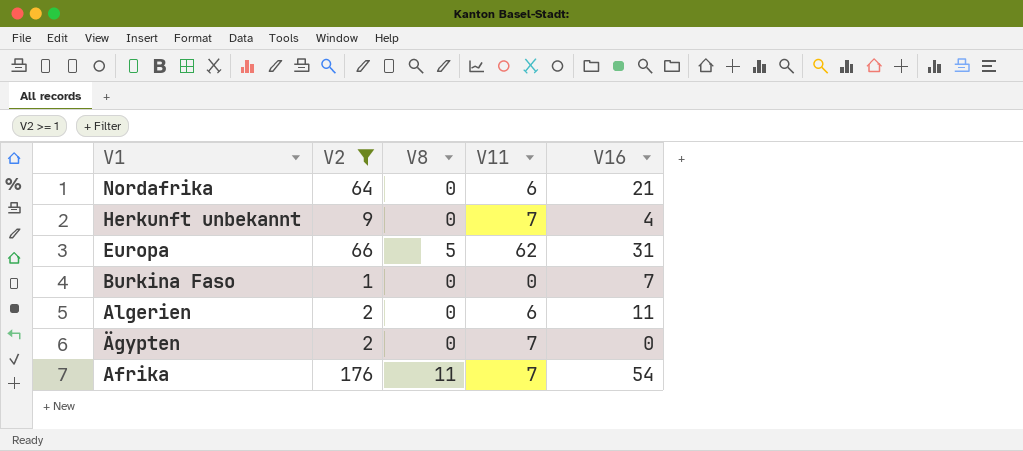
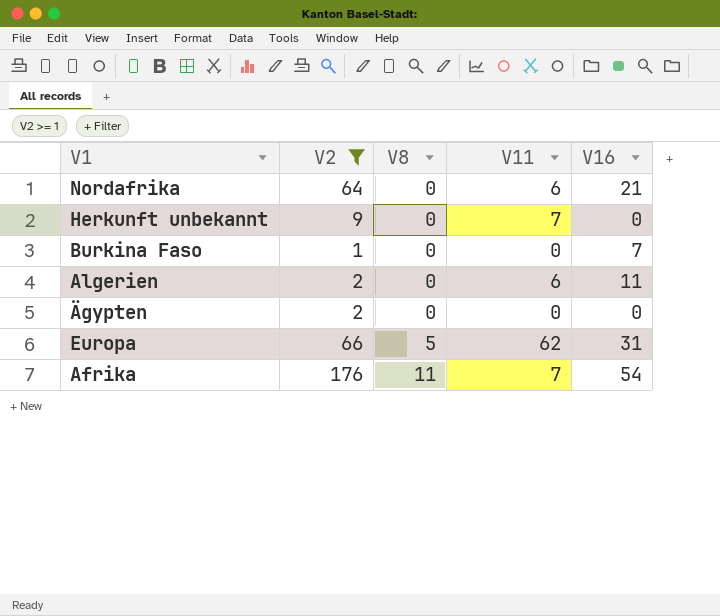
row order: V1 descending -> V8 ascending
Herkunft unbekannt | V16: 4 -> 0
Ägypten | V11: 7 -> 0

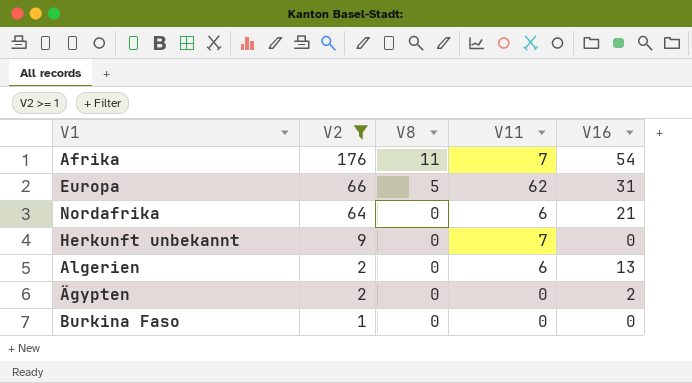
row order: V8 ascending -> V2 descending
Algerien | V16: 11 -> 13
Ägypten | V16: 0 -> 2
Burkina Faso | V16: 7 -> 0

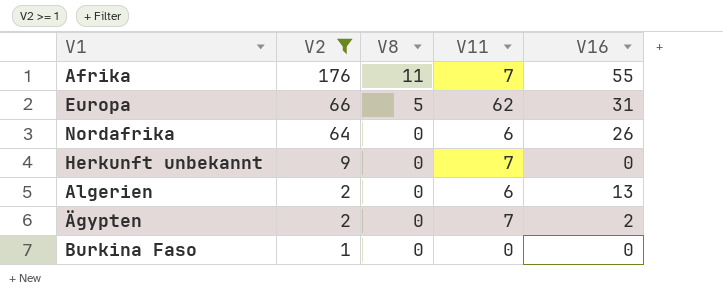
Afrika | V16: 54 -> 55
Nordafrika | V16: 21 -> 26
Ägypten | V11: 0 -> 7

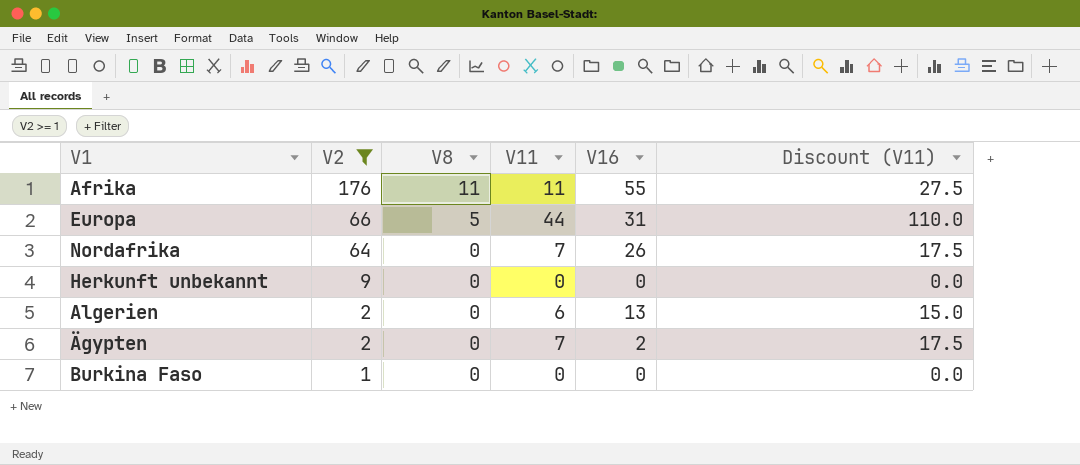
column Discount (V11) | formula: none -> [V11] * 2.5
Afrika | V11: 7 -> 11
Europa | V11: 62 -> 44
Nordafrika | V11: 6 -> 7
Herkunft unbekannt | V11: 7 -> 0

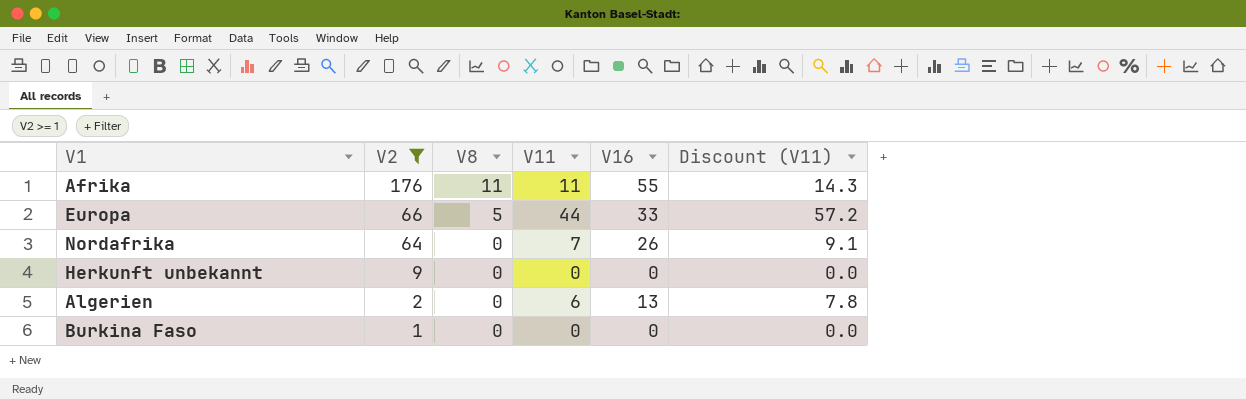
column Discount (V11) | formula: [V11] * 2.5 -> [V11] * 1.3
row Ägypten: 2 | 0 | 7 | 2 | 17.5 -> none
Europa | V16: 31 -> 33

